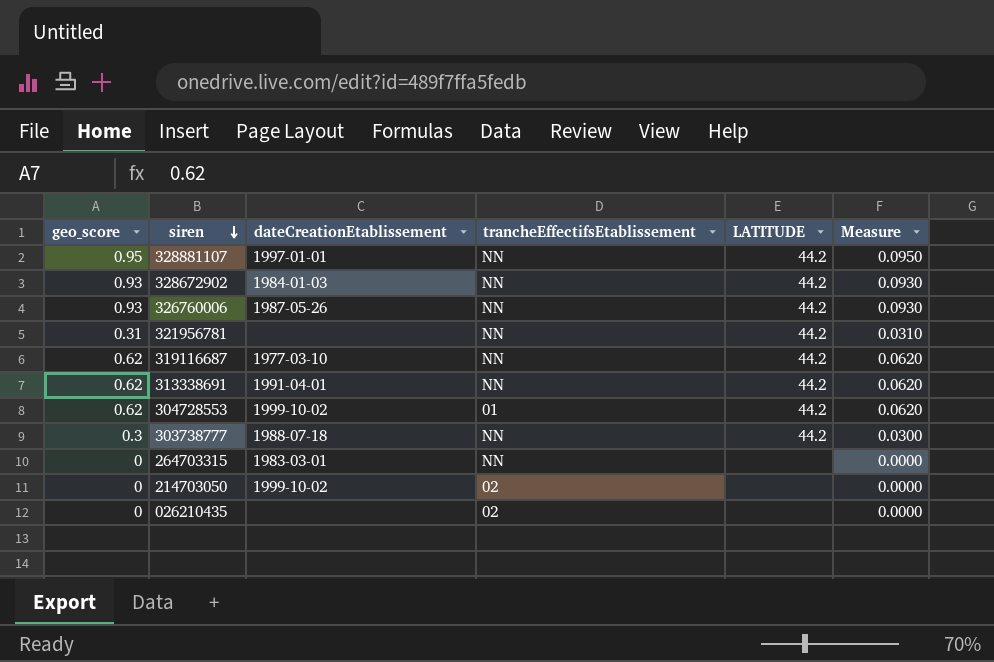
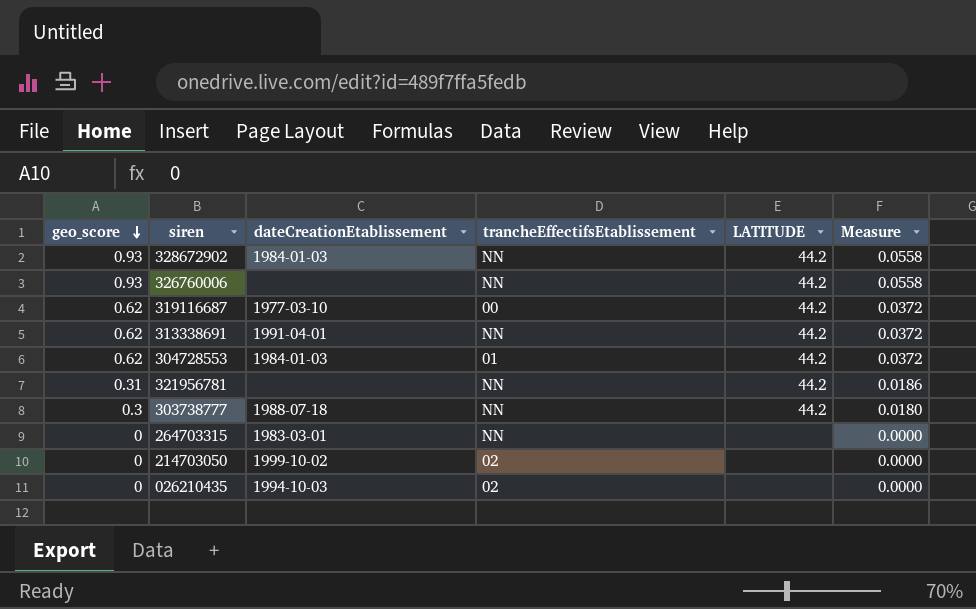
row order: siren descending -> geo_score descending
column Measure | formula: [geo_score] * 0.1 -> [geo_score] * 0.06
row 328881107: 0.95 | 1997-01-01 | NN | 44.2 | 0.0950 -> none
326760006 | dateCreationEtablissement: 1987-05-26 -> none
319116687 | trancheEffectifsEtablissement: NN -> 00
304728553 | dateCreationEtablissement: 1999-10-02 -> 1984-01-03
026210435 | dateCreationEtablissement: none -> 1994-10-03

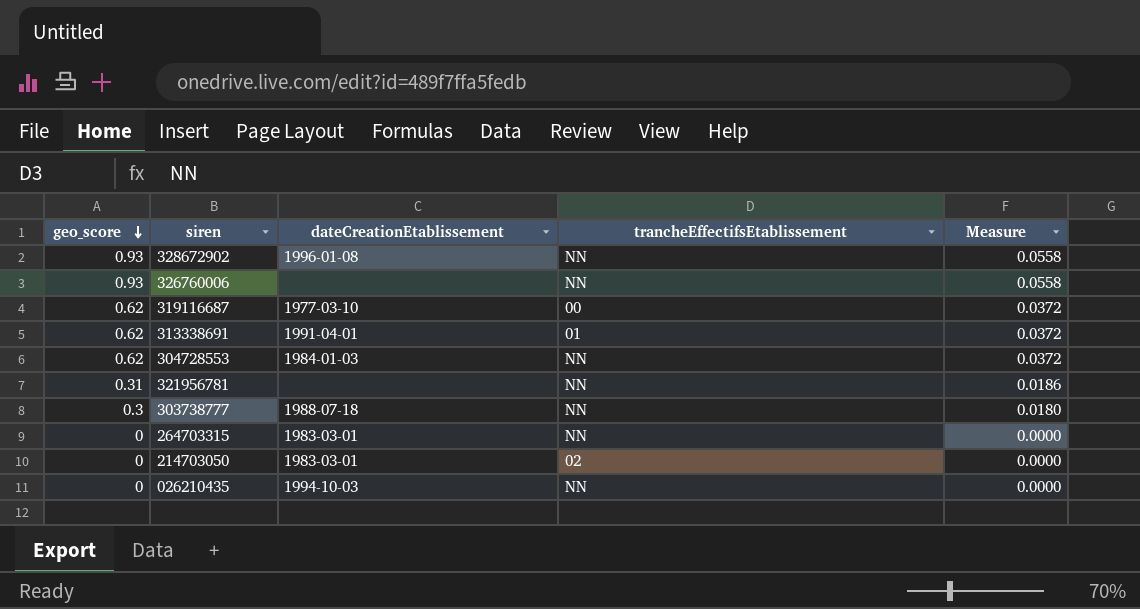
column LATITUDE | position: 5 -> none
328672902 | dateCreationEtablissement: 1984-01-03 -> 1996-01-08
313338691 | trancheEffectifsEtablissement: NN -> 01
304728553 | trancheEffectifsEtablissement: 01 -> NN
214703050 | dateCreationEtablissement: 1999-10-02 -> 1983-03-01
026210435 | trancheEffectifsEtablissement: 02 -> NN

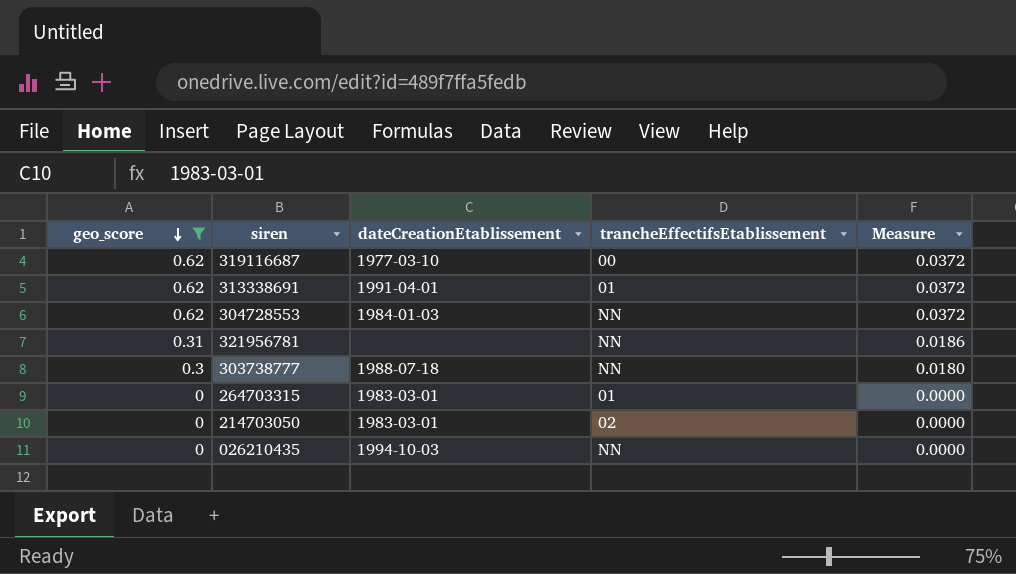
filter: none -> geo_score != 0.93
264703315 | trancheEffectifsEtablissement: NN -> 01

